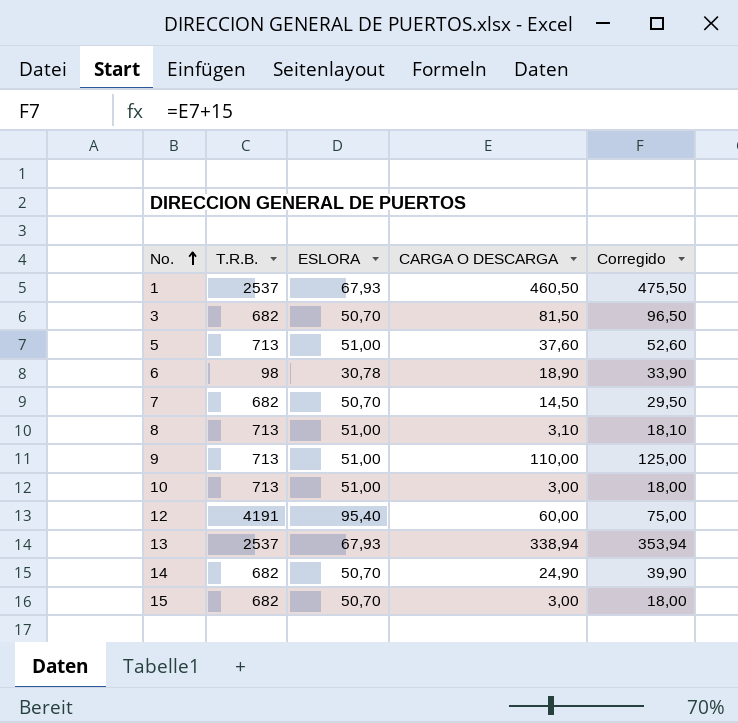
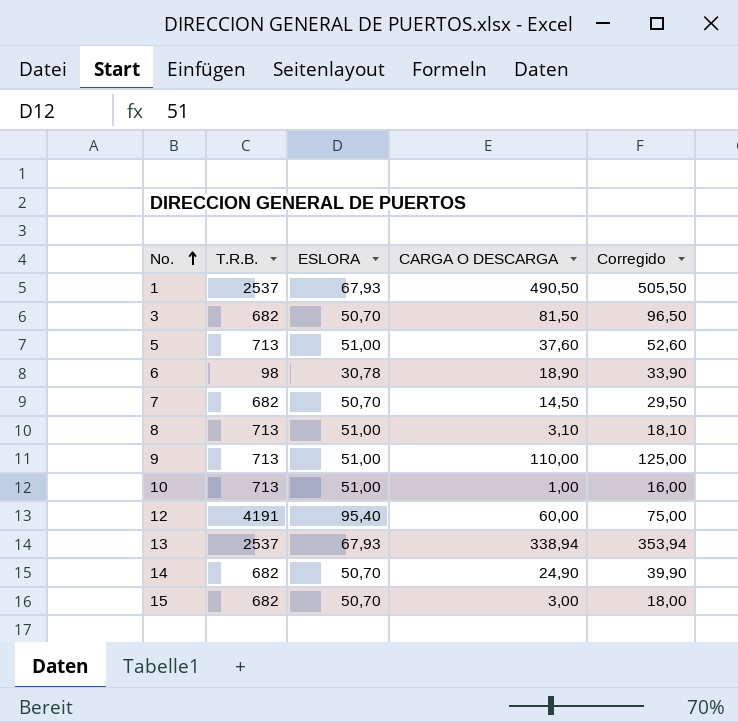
1 | CARGA O DESCARGA: 460,50 -> 490,50
1 | Corregido: 475,50 -> 505,50
10 | CARGA O DESCARGA: 3,00 -> 1,00
10 | Corregido: 18,00 -> 16,00

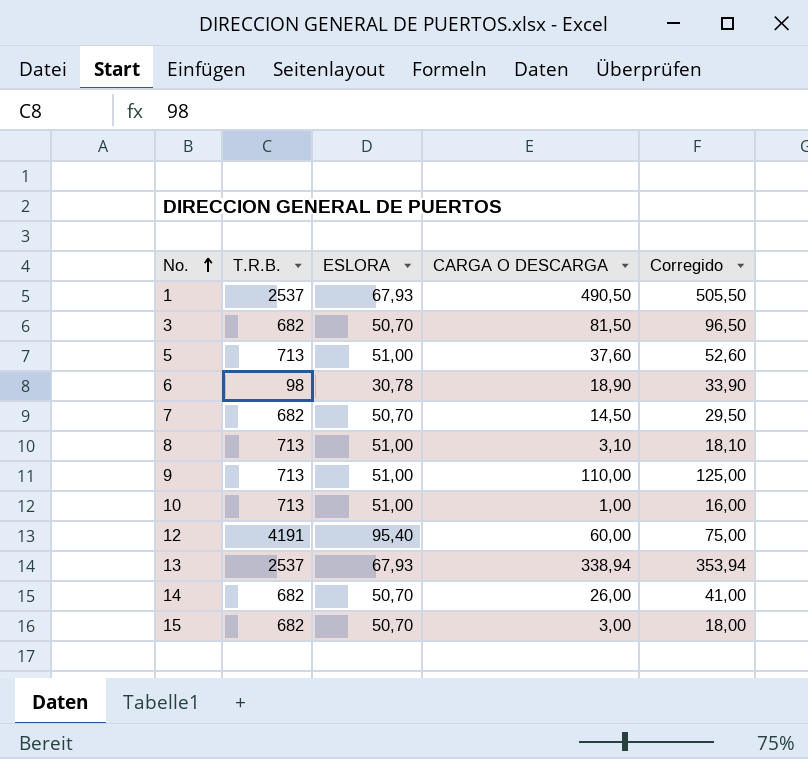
14 | CARGA O DESCARGA: 24,90 -> 26,00
14 | Corregido: 39,90 -> 41,00

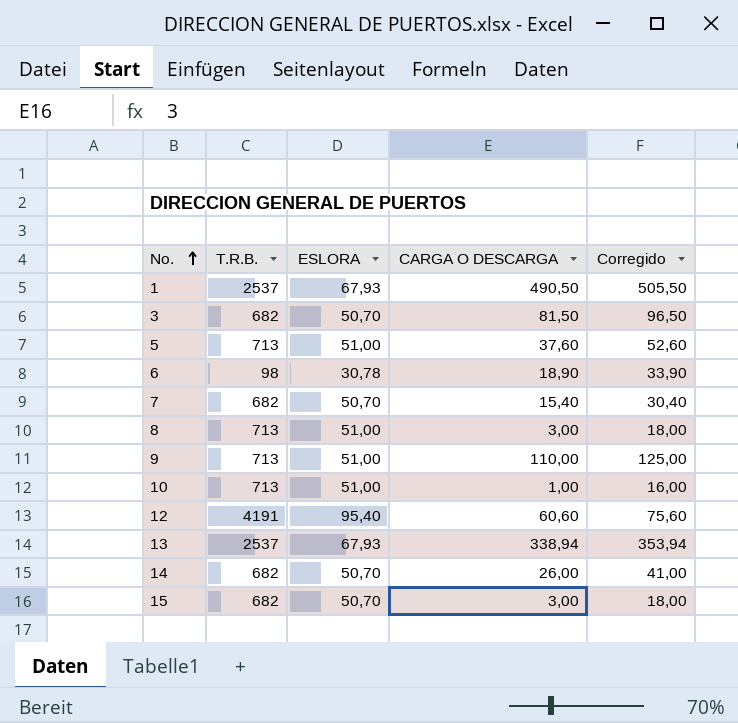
7 | CARGA O DESCARGA: 14,50 -> 15,40
7 | Corregido: 29,50 -> 30,40
8 | CARGA O DESCARGA: 3,10 -> 3,00
8 | Corregido: 18,10 -> 18,00
12 | CARGA O DESCARGA: 60,00 -> 60,60
12 | Corregido: 75,00 -> 75,60

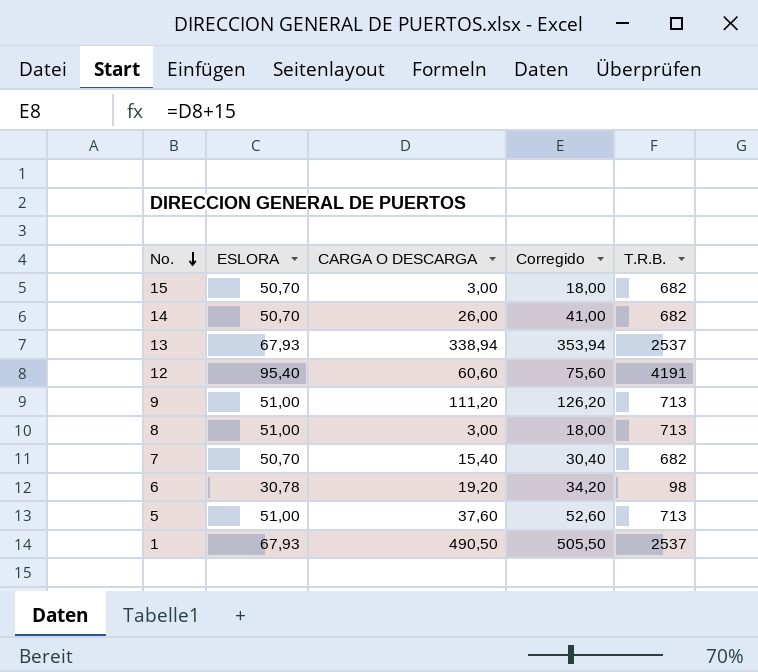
row order: No. ascending -> No. descending
column T.R.B. | position: 2 -> 5
row 3: 682 | 50,70 | 81,50 | 96,50 -> none
row 10: 713 | 51,00 | 1,00 | 16,00 -> none
9 | CARGA O DESCARGA: 110,00 -> 111,20
9 | Corregido: 125,00 -> 126,20
6 | CARGA O DESCARGA: 18,90 -> 19,20
6 | Corregido: 33,90 -> 34,20

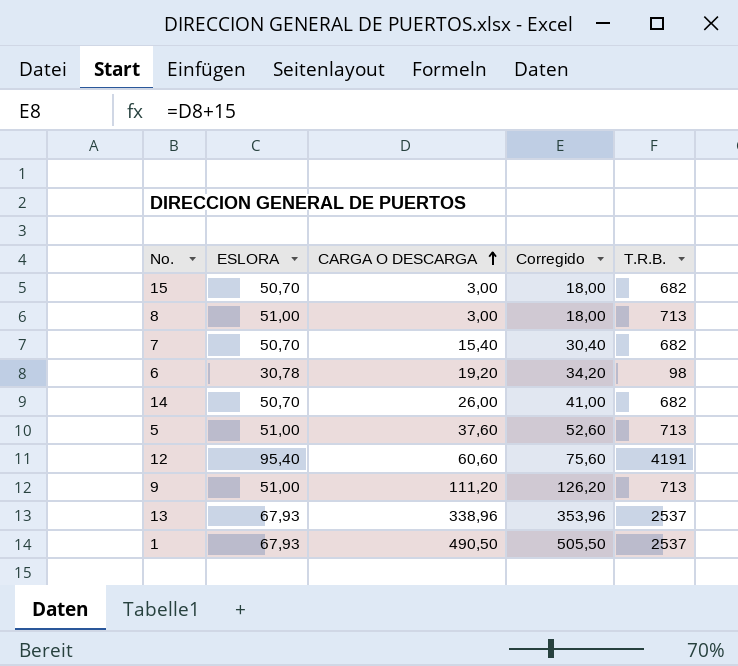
row order: No. descending -> CARGA O DESCARGA ascending
13 | CARGA O DESCARGA: 338,94 -> 338,96
13 | Corregido: 353,94 -> 353,96

